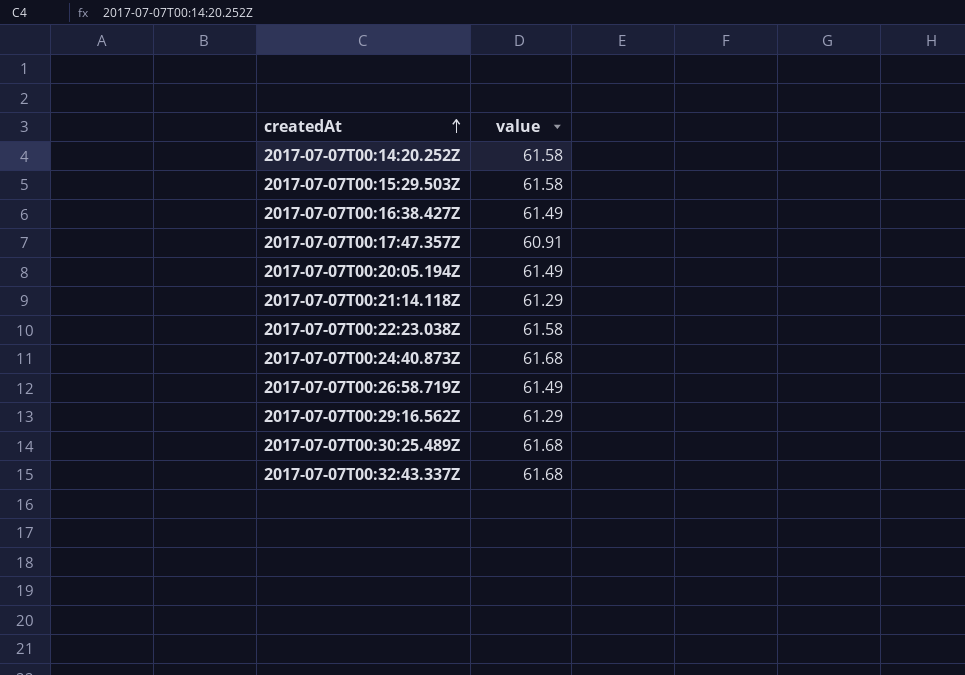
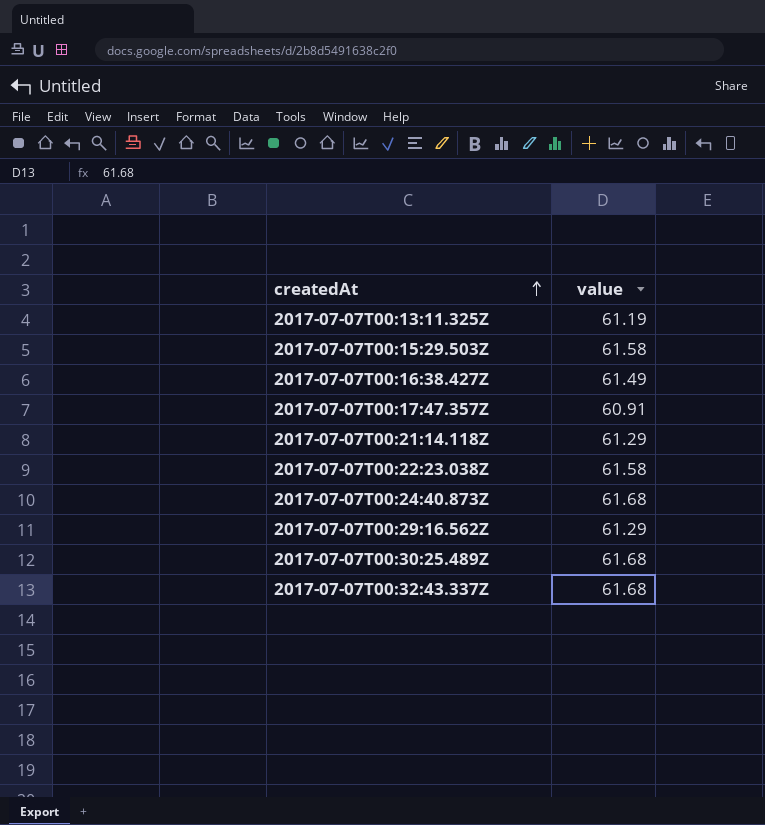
row 2017-07-07T00:14:20.252Z: 61.58 -> none
row 2017-07-07T00:20:05.194Z: 61.49 -> none
row 2017-07-07T00:26:58.719Z: 61.49 -> none
row 2017-07-07T00:13:11.325Z: none -> 61.19

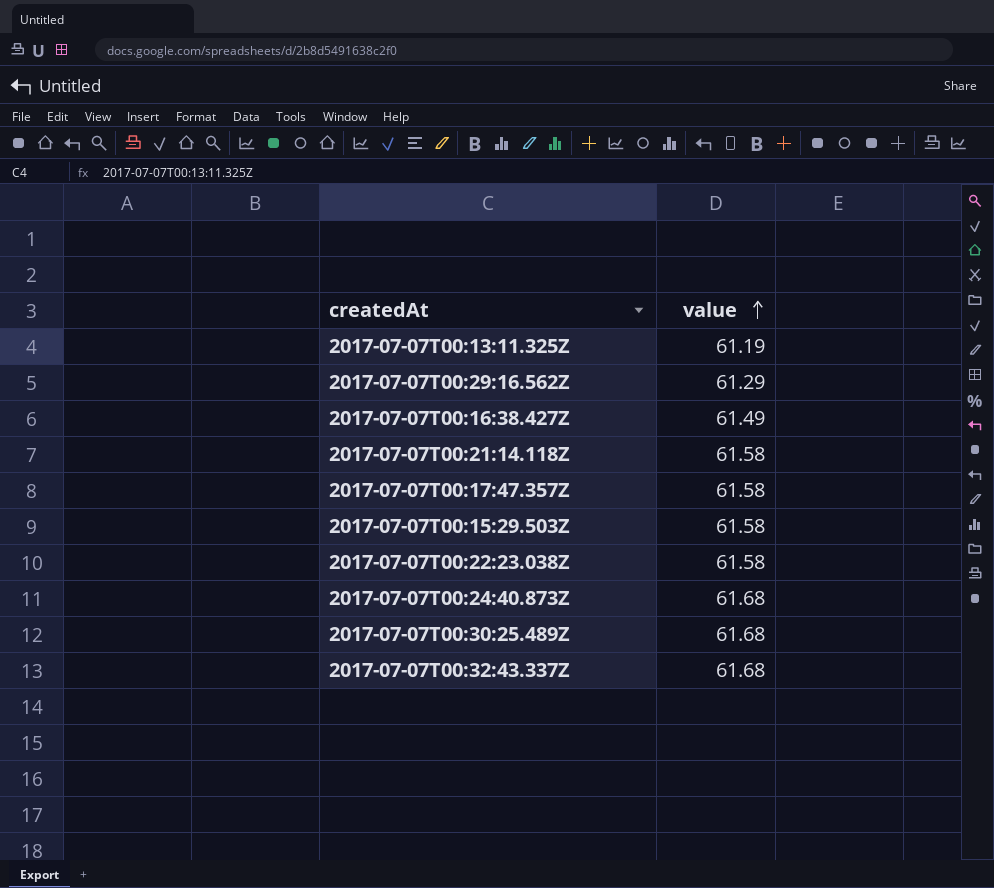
row order: createdAt ascending -> value ascending
2017-07-07T00:21:14.118Z | value: 61.29 -> 61.58
2017-07-07T00:17:47.357Z | value: 60.91 -> 61.58

